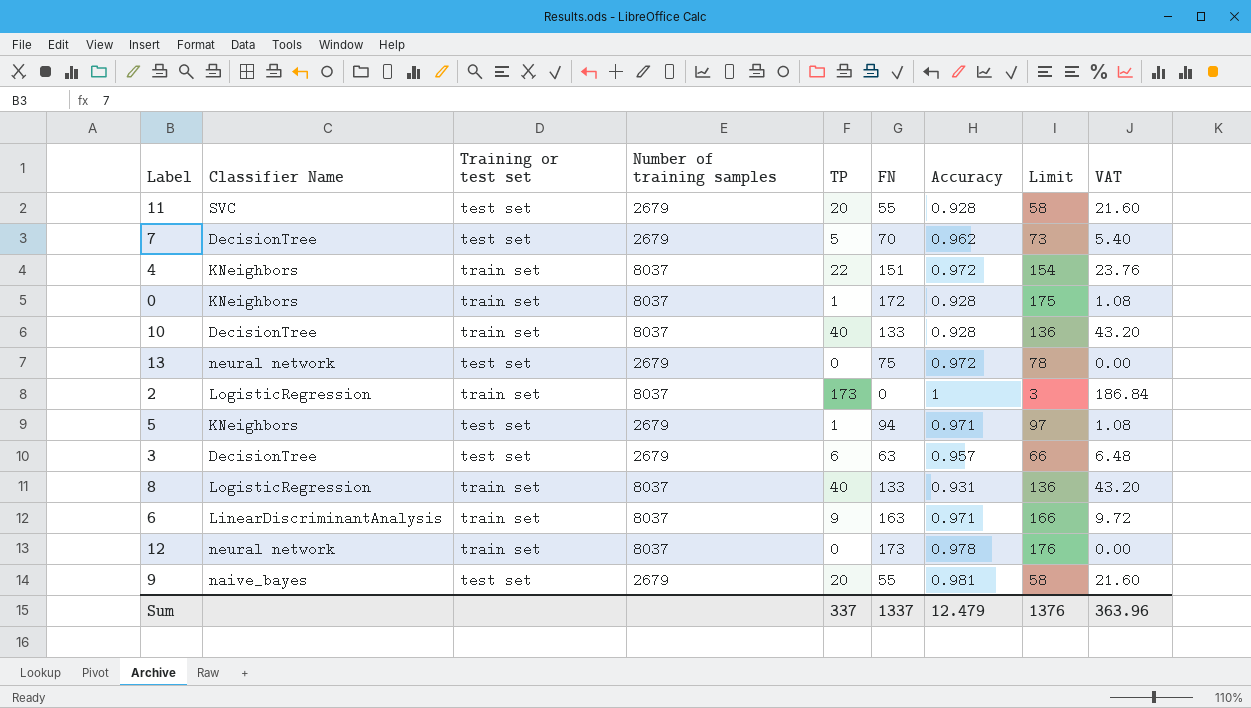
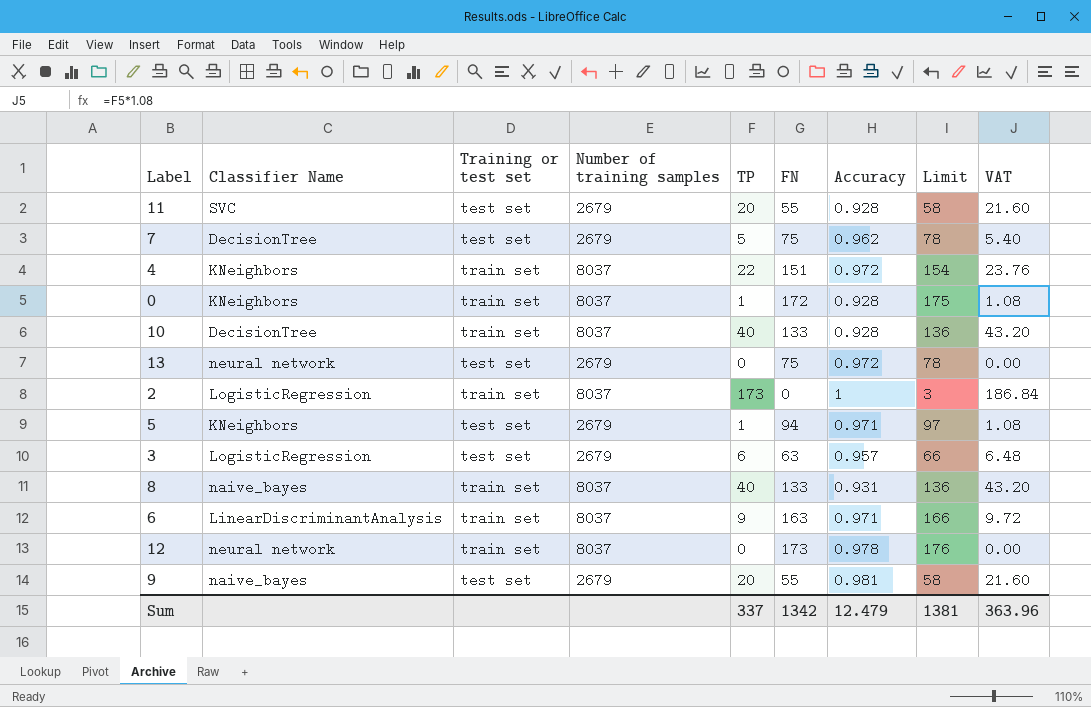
7 | FN: 70 -> 75
7 | Limit: 73 -> 78
3 | Classifier Name: DecisionTree -> LogisticRegression
8 | Classifier Name: LogisticRegression -> naive_bayes
Sum | FN: 1337 -> 1342
Sum | Limit: 1376 -> 1381

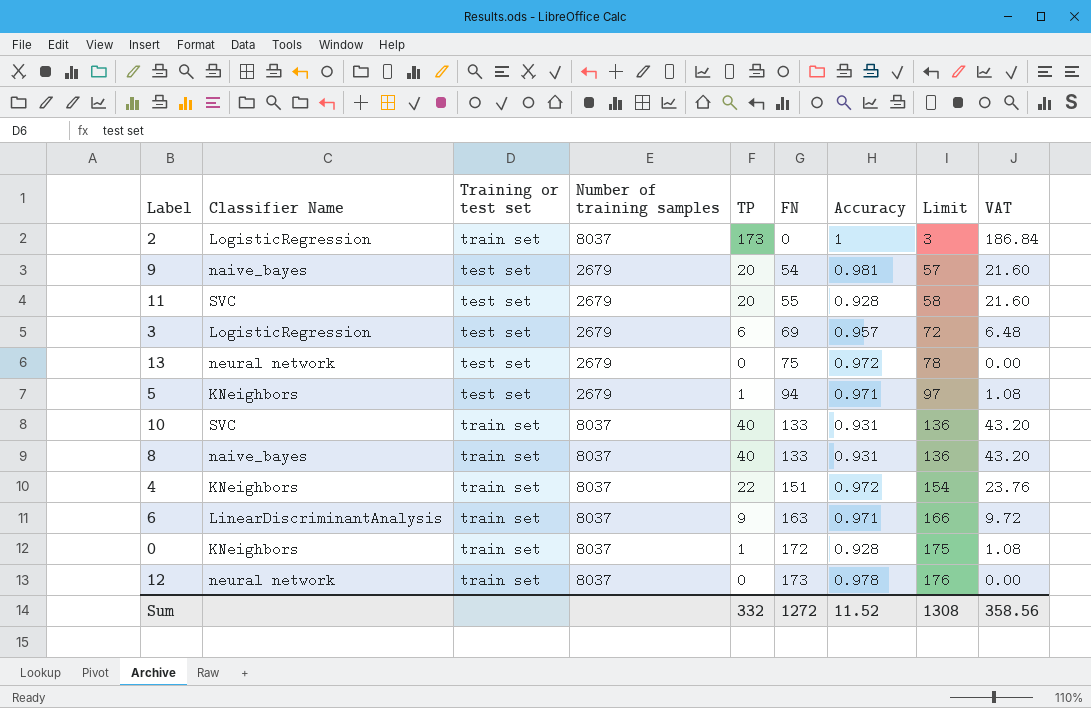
row order: none -> FN ascending
row 7: DecisionTree | test set | 2679 | 5 | 75 | 0.962 | 78 | 5.40 -> none
9 | FN: 55 -> 54
9 | Limit: 58 -> 57
3 | FN: 63 -> 69
3 | Limit: 66 -> 72
10 | Classifier Name: DecisionTree -> SVC
10 | Accuracy: 0.928 -> 0.931
Sum | TP: 337 -> 332
Sum | FN: 1342 -> 1272
Sum | Accuracy: 12.479 -> 11.52
Sum | Limit: 1381 -> 1308
Sum | VAT: 363.96 -> 358.56

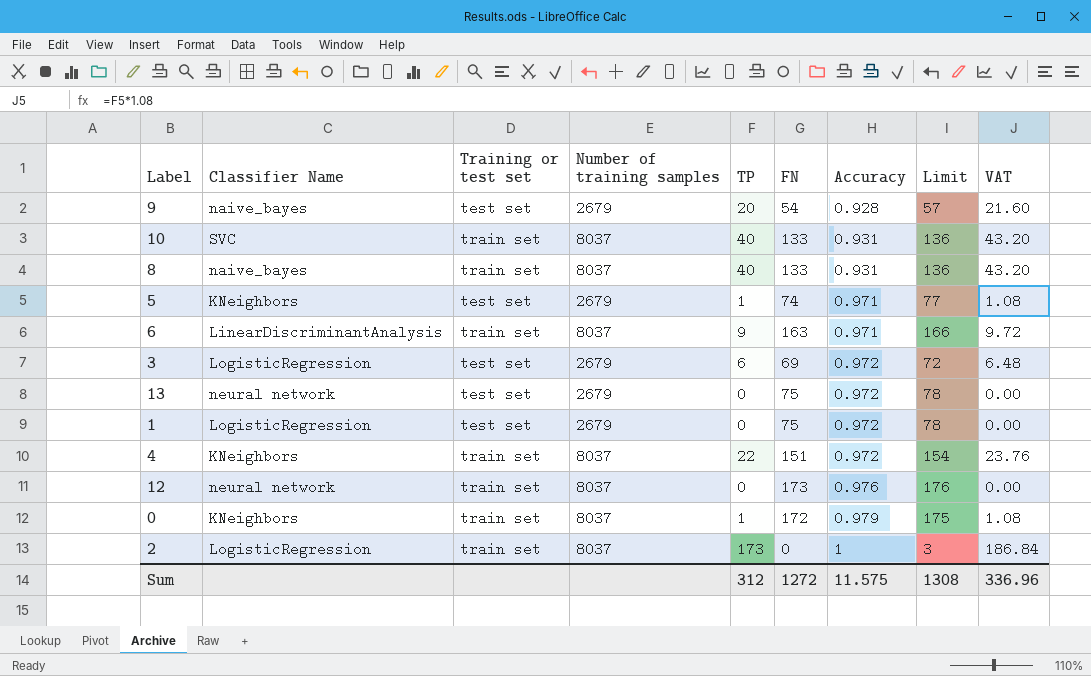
row order: FN ascending -> Accuracy ascending
row 11: SVC | test set | 2679 | 20 | 55 | 0.928 | 58 | 21.60 -> none
9 | Accuracy: 0.981 -> 0.928
5 | FN: 94 -> 74
5 | Limit: 97 -> 77
3 | Accuracy: 0.957 -> 0.972
row 1: none -> LogisticRegression | test set | 2679 | 0 | 75 | 0.972 | 78 | 0.00
12 | Accuracy: 0.978 -> 0.976
0 | Accuracy: 0.928 -> 0.979
Sum | TP: 332 -> 312
Sum | Accuracy: 11.52 -> 11.575
Sum | VAT: 358.56 -> 336.96

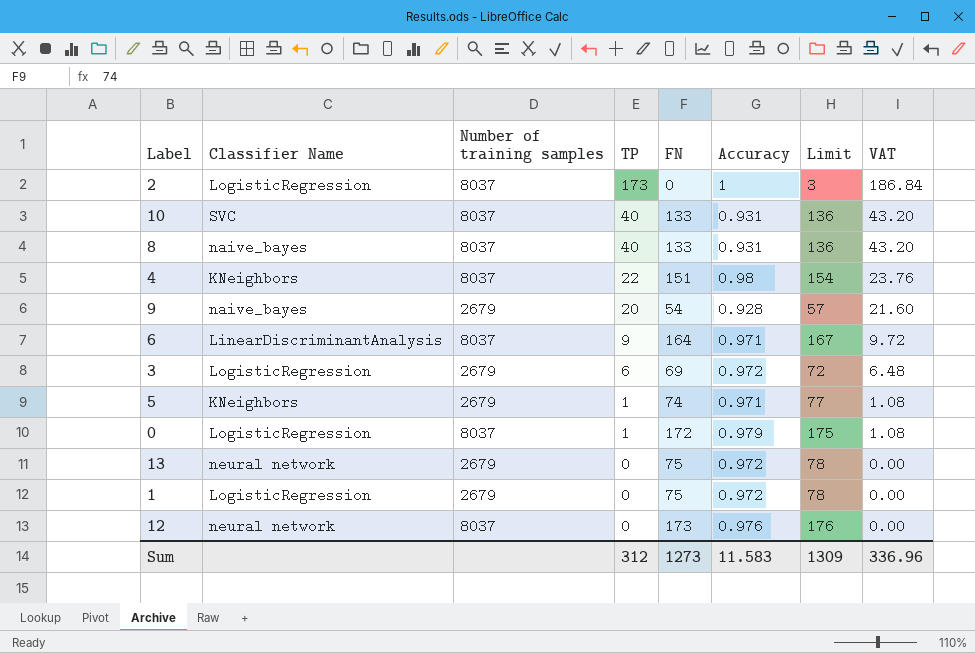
row order: Accuracy ascending -> TP descending
column Training or test set | position: 3 -> none
4 | Accuracy: 0.972 -> 0.98
6 | FN: 163 -> 164
6 | Limit: 166 -> 167
0 | Classifier Name: KNeighbors -> LogisticRegression
Sum | FN: 1272 -> 1273
Sum | Accuracy: 11.575 -> 11.583
Sum | Limit: 1308 -> 1309

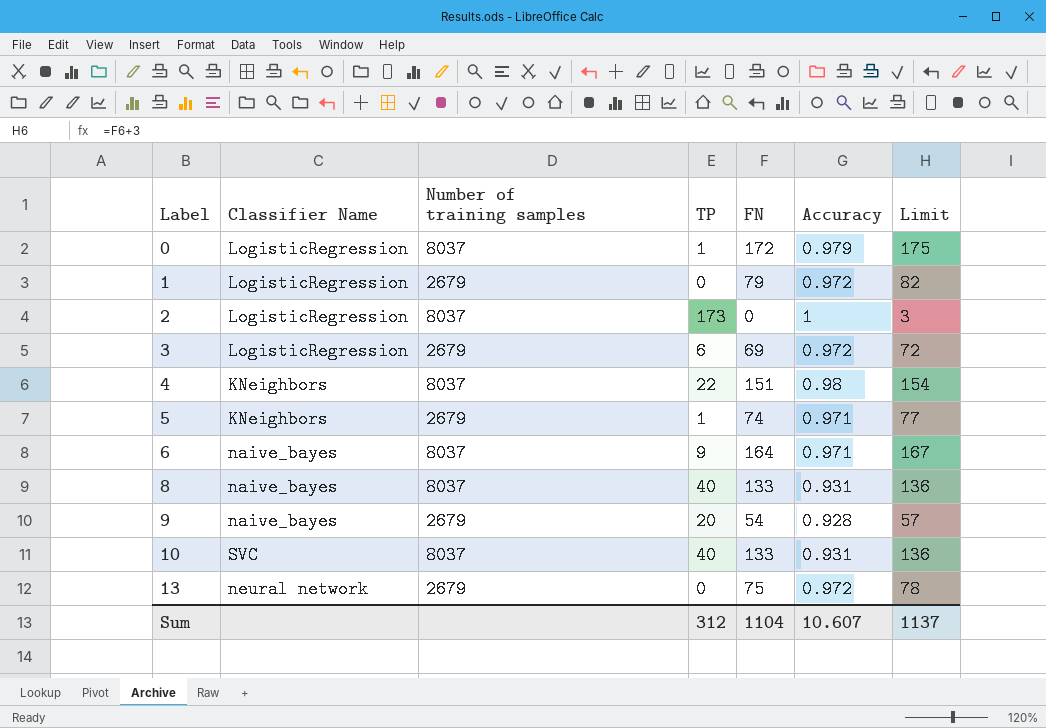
row order: TP descending -> Label ascending
column VAT | formula: [TP] * 1.08 -> none
row 12: neural network | 8037 | 0 | 173 | 0.976 | 176 | 0.00 -> none
1 | FN: 75 -> 79
1 | Limit: 78 -> 82
6 | Classifier Name: LinearDiscriminantAnalysis -> naive_bayes
Sum | FN: 1273 -> 1104
Sum | Accuracy: 11.583 -> 10.607
Sum | Limit: 1309 -> 1137

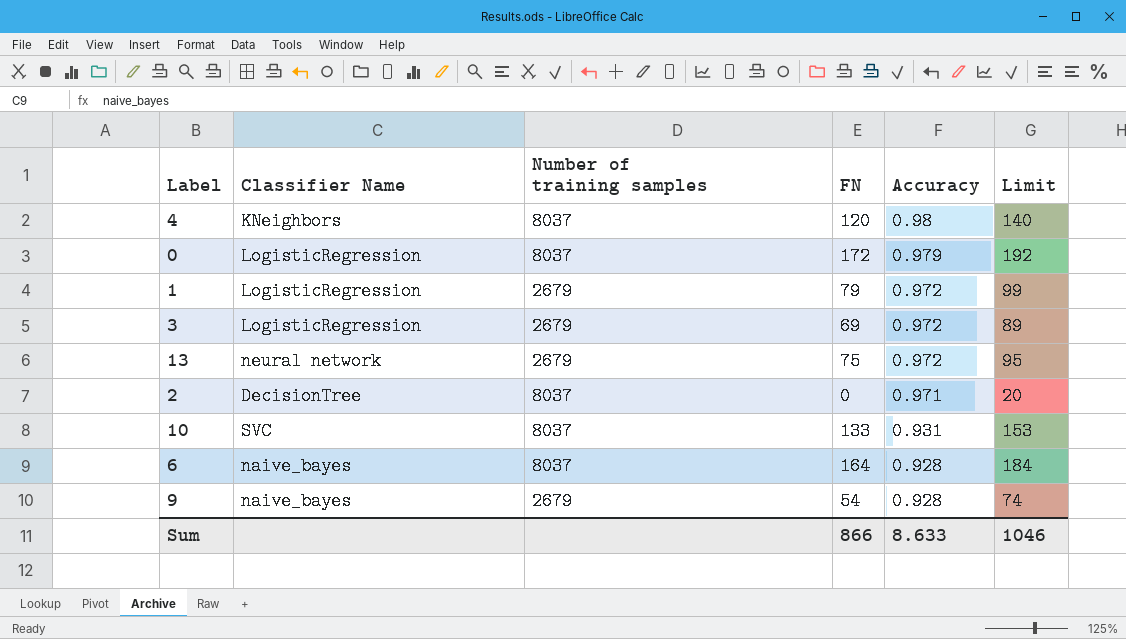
row order: Label ascending -> Accuracy descending
column TP | position: 4 -> none
column Limit | formula: [FN] + 3 -> [FN] + 20
row 5: KNeighbors | 2679 | 1 | 74 | 0.971 | 77 -> none
row 8: naive_bayes | 8037 | 40 | 133 | 0.931 | 136 -> none
4 | FN: 151 -> 120
2 | Classifier Name: LogisticRegression -> DecisionTree
2 | Accuracy: 1 -> 0.971
6 | Accuracy: 0.971 -> 0.928
Sum | FN: 1104 -> 866
Sum | Accuracy: 10.607 -> 8.633
Sum | Limit: 1137 -> 1046

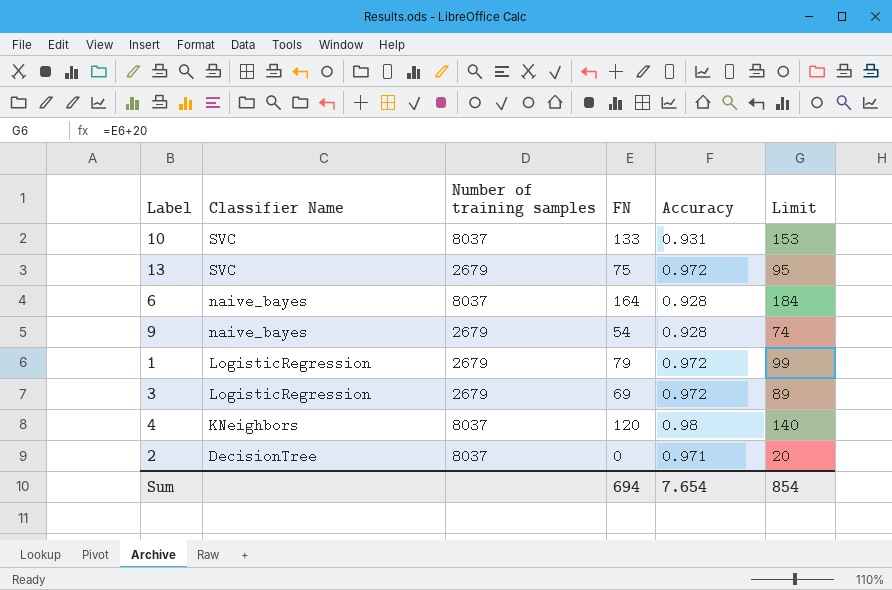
row order: Accuracy descending -> Classifier Name descending
row 0: LogisticRegression | 8037 | 172 | 0.979 | 192 -> none
13 | Classifier Name: neural network -> SVC
Sum | FN: 866 -> 694
Sum | Accuracy: 8.633 -> 7.654
Sum | Limit: 1046 -> 854

